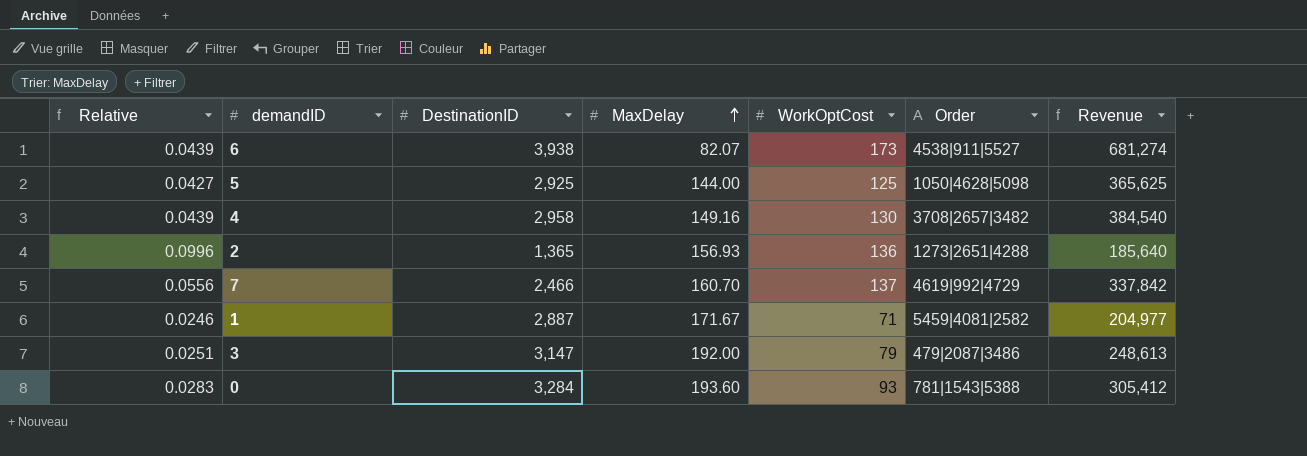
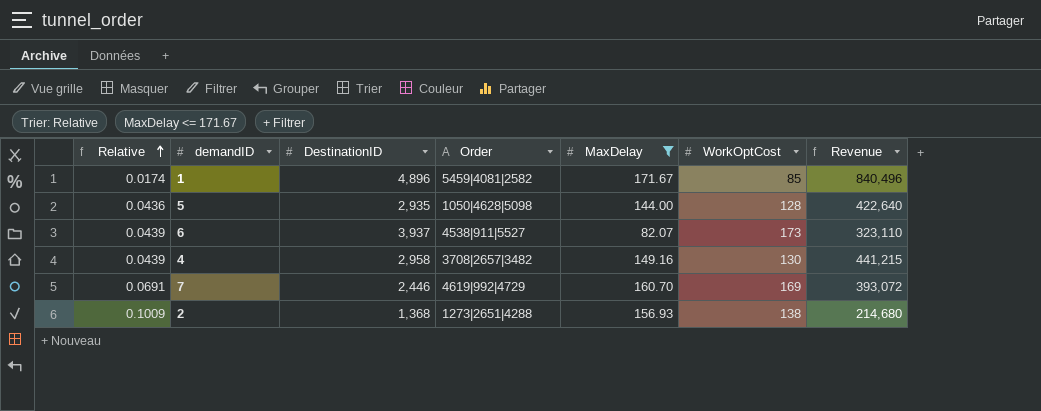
filter: none -> MaxDelay <= 171.67
row order: MaxDelay ascending -> Relative ascending
column Order | position: 6 -> 4
column Revenue | formula: [DestinationID] * [WorkOptCost] -> [DestinationID] * [MaxDelay]
1 | Relative: 0.0246 -> 0.0174
1 | DestinationID: 2,887 -> 4,896
1 | WorkOptCost: 71 -> 85
5 | Relative: 0.0427 -> 0.0436
5 | DestinationID: 2,925 -> 2,935
5 | WorkOptCost: 125 -> 128
6 | DestinationID: 3,938 -> 3,937
7 | Relative: 0.0556 -> 0.0691
7 | DestinationID: 2,466 -> 2,446
7 | WorkOptCost: 137 -> 169
2 | Relative: 0.0996 -> 0.1009
2 | DestinationID: 1,365 -> 1,368
2 | WorkOptCost: 136 -> 138

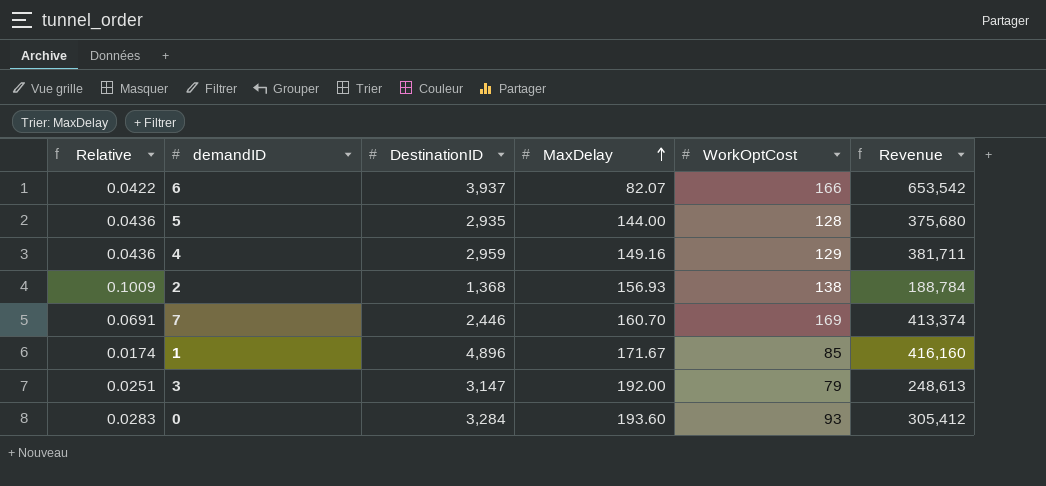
filter: MaxDelay <= 171.67 -> none
row order: Relative ascending -> MaxDelay ascending
column Order | position: 4 -> none
column Revenue | formula: [DestinationID] * [MaxDelay] -> [DestinationID] * [WorkOptCost]
6 | Relative: 0.0439 -> 0.0422
6 | WorkOptCost: 173 -> 166
4 | Relative: 0.0439 -> 0.0436
4 | DestinationID: 2,958 -> 2,959
4 | WorkOptCost: 130 -> 129

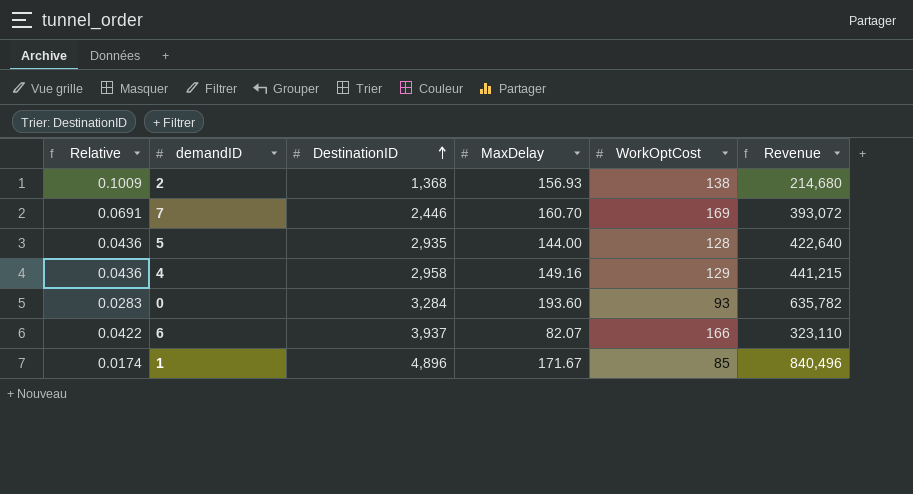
row order: MaxDelay ascending -> DestinationID ascending
column Revenue | formula: [DestinationID] * [WorkOptCost] -> [DestinationID] * [MaxDelay]
row 3: 0.0251 | 3,147 | 192.00 | 79 | 248,613 -> none
4 | DestinationID: 2,959 -> 2,958

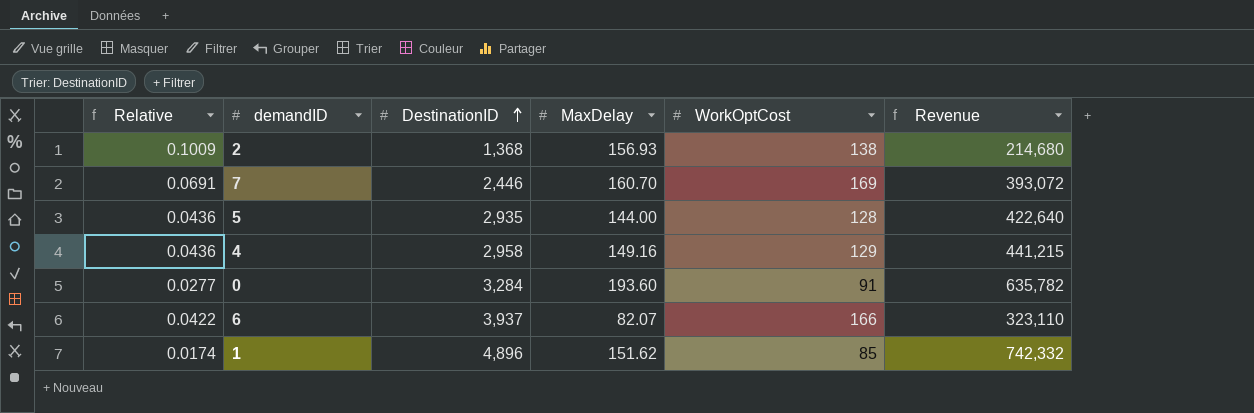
0 | Relative: 0.0283 -> 0.0277
0 | WorkOptCost: 93 -> 91
1 | MaxDelay: 171.67 -> 151.62
1 | Revenue: 840,496 -> 742,332

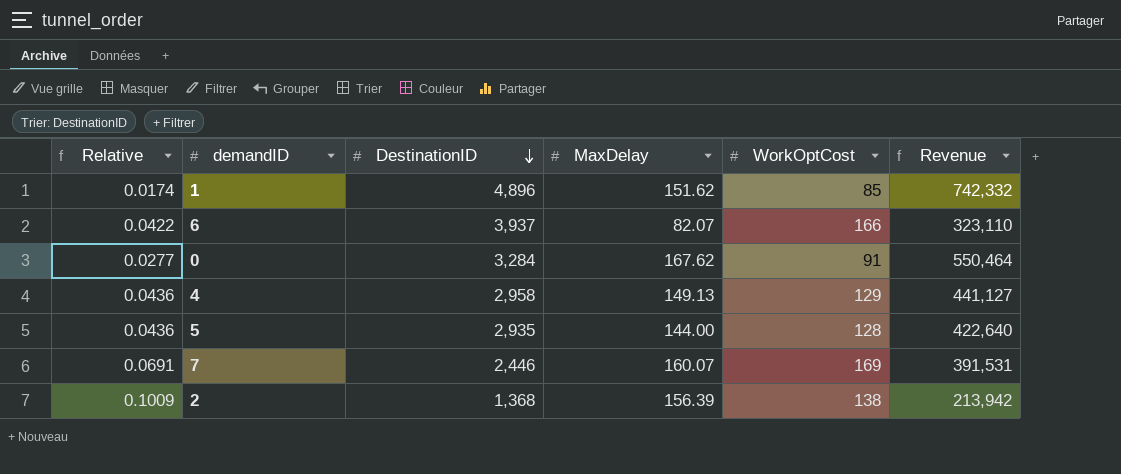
row order: DestinationID ascending -> DestinationID descending
0 | MaxDelay: 193.60 -> 167.62
0 | Revenue: 635,782 -> 550,464
4 | MaxDelay: 149.16 -> 149.13
4 | Revenue: 441,215 -> 441,127
7 | MaxDelay: 160.70 -> 160.07
7 | Revenue: 393,072 -> 391,531
2 | MaxDelay: 156.93 -> 156.39
2 | Revenue: 214,680 -> 213,942

